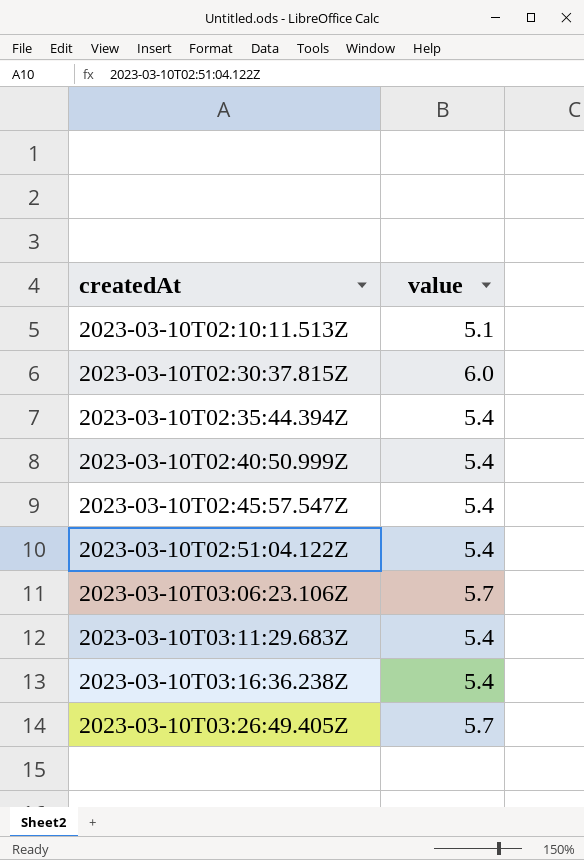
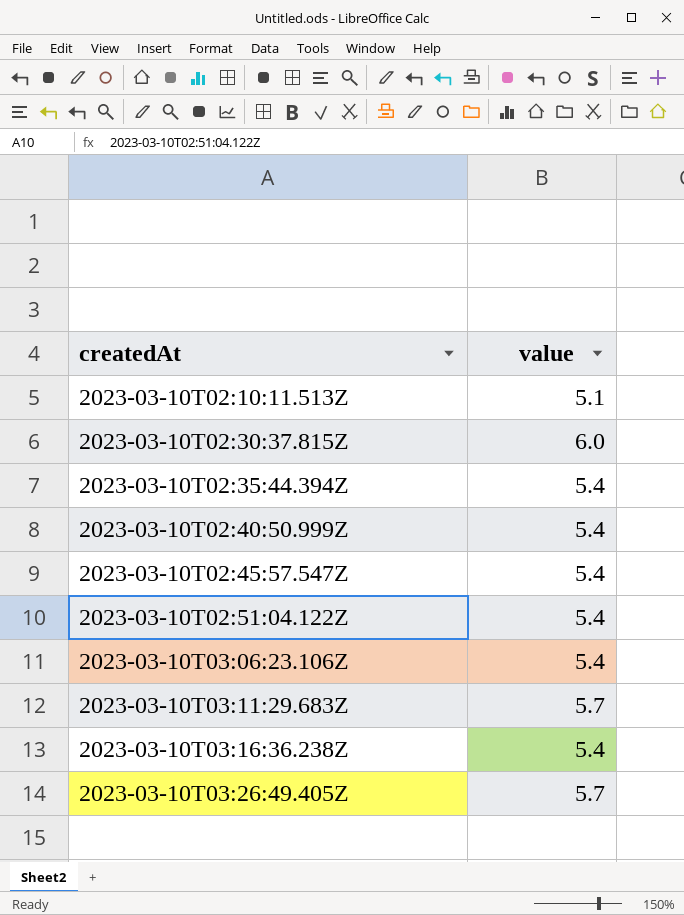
2023-03-10T03:06:23.106Z | value: 5.7 -> 5.4
2023-03-10T03:11:29.683Z | value: 5.4 -> 5.7

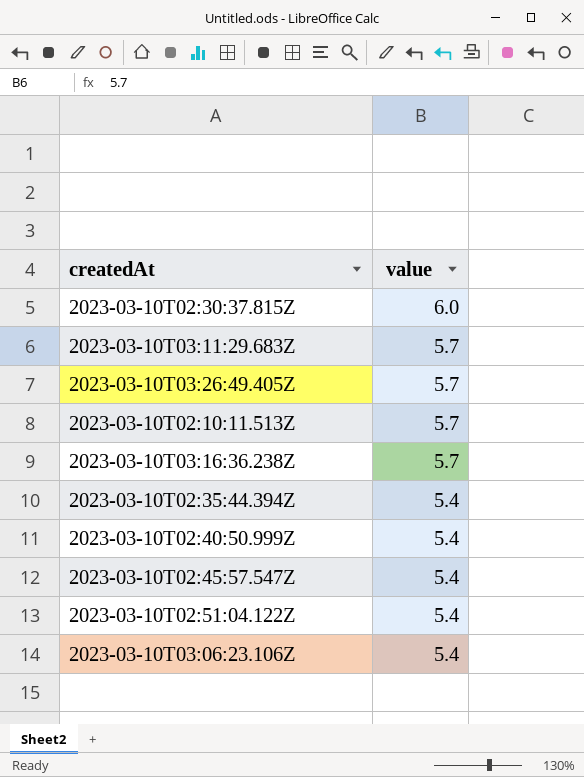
row order: createdAt ascending -> value descending
2023-03-10T02:10:11.513Z | value: 5.1 -> 5.7
2023-03-10T03:16:36.238Z | value: 5.4 -> 5.7

